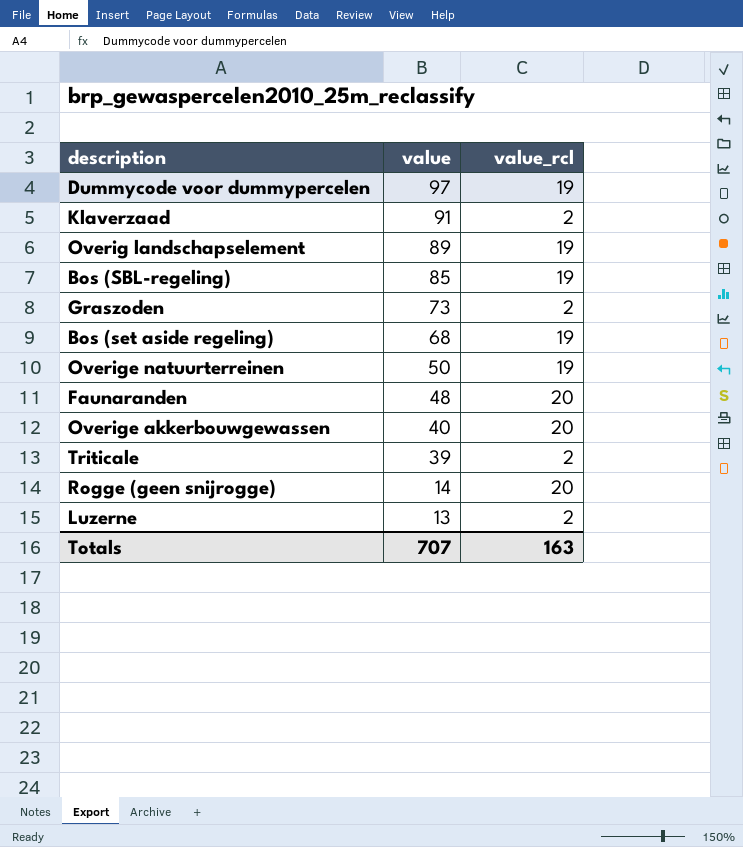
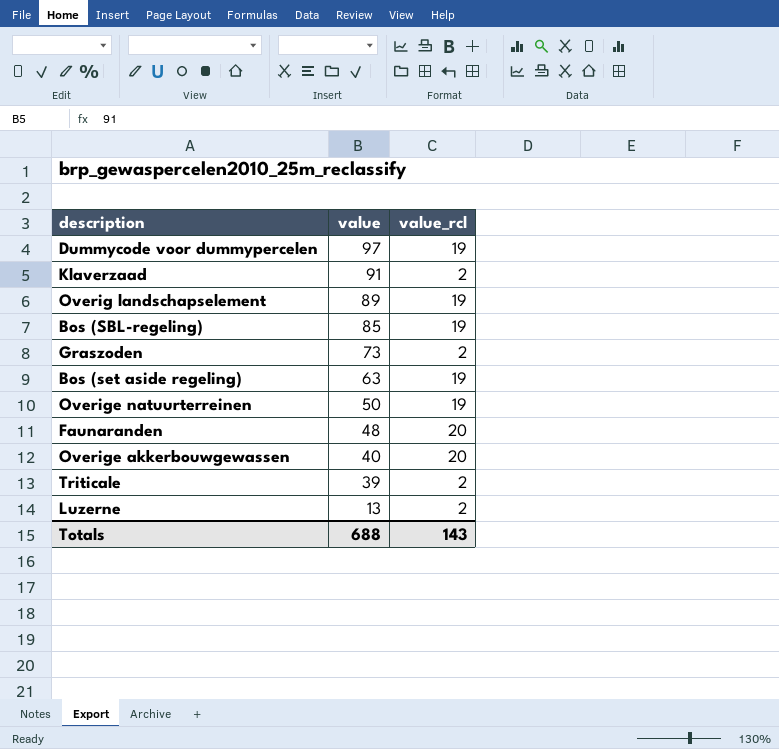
row Rogge (geen snijrogge): 14 | 20 -> none
Bos (set aside regeling) | value: 68 -> 63
Totals | value: 707 -> 688
Totals | value_rcl: 163 -> 143

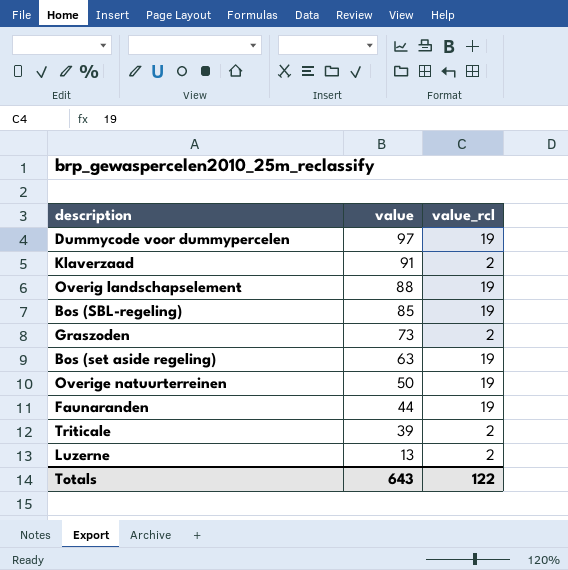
row Overige akkerbouwgewassen: 40 | 20 -> none
Overig landschapselement | value: 89 -> 88
Faunaranden | value: 48 -> 44
Faunaranden | value_rcl: 20 -> 19
Totals | value: 688 -> 643
Totals | value_rcl: 143 -> 122

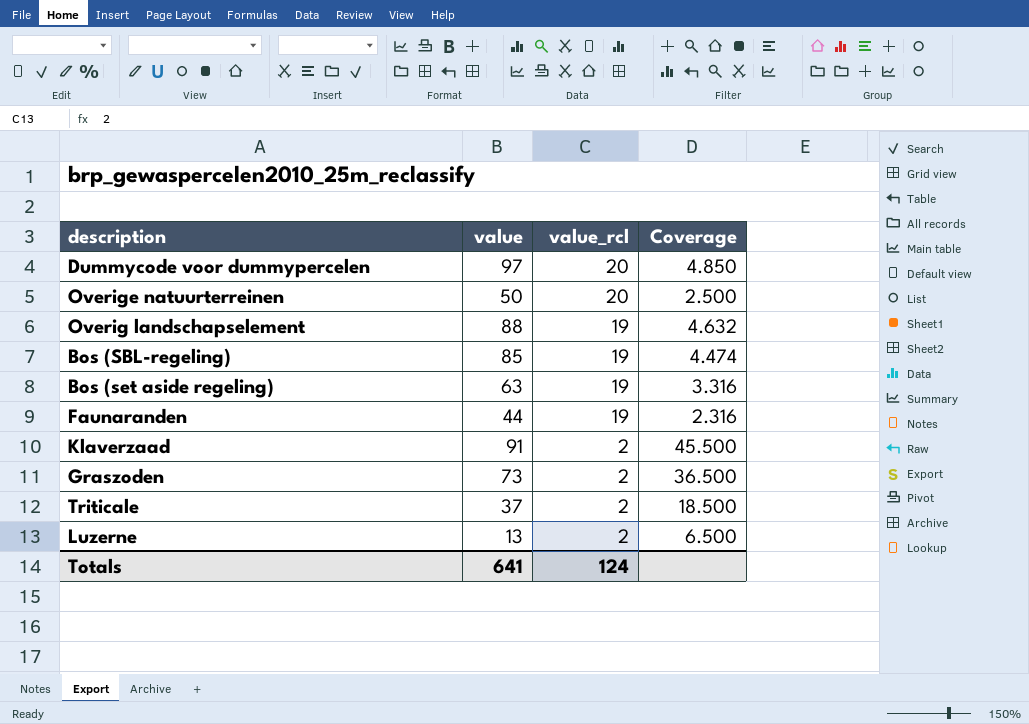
row order: value descending -> value_rcl descending
column Coverage | formula: none -> [value] / [value_rcl]
Dummycode voor dummypercelen | value_rcl: 19 -> 20
Overige natuurterreinen | value_rcl: 19 -> 20
Triticale | value: 39 -> 37
Totals | value: 643 -> 641
Totals | value_rcl: 122 -> 124

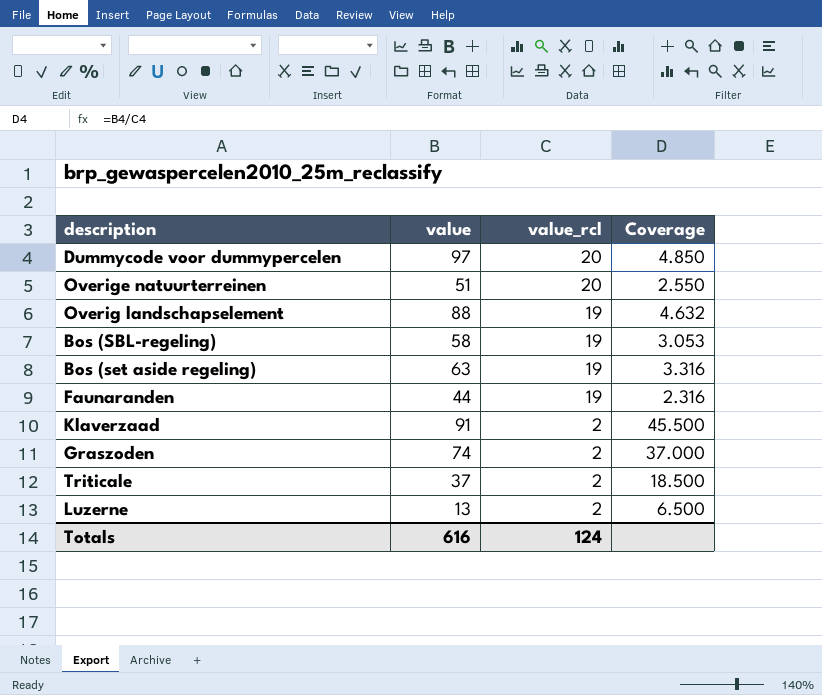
Overige natuurterreinen | value: 50 -> 51
Overige natuurterreinen | Coverage: 2.500 -> 2.550
Bos (SBL-regeling) | value: 85 -> 58
Bos (SBL-regeling) | Coverage: 4.474 -> 3.053
Graszoden | value: 73 -> 74
Graszoden | Coverage: 36.500 -> 37.000
Totals | value: 641 -> 616

